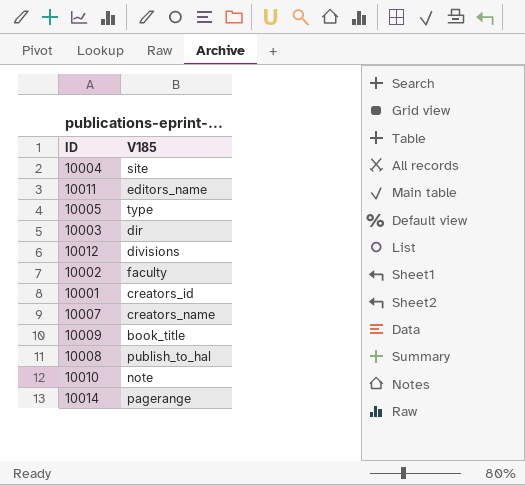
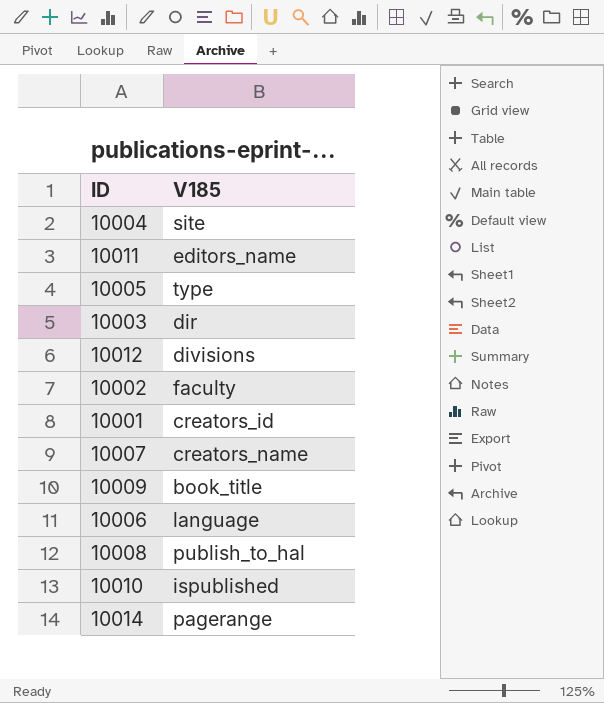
row 10006: none -> language
10010 | V185: note -> ispublished

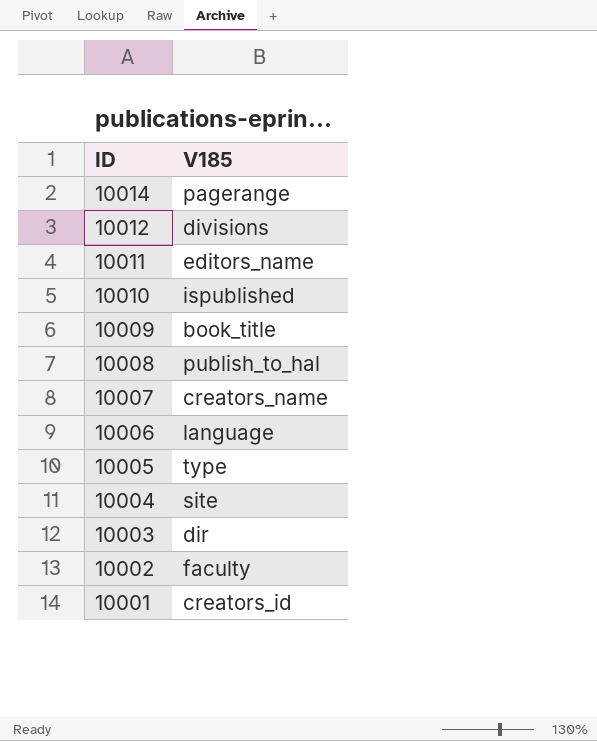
row order: none -> ID descending

